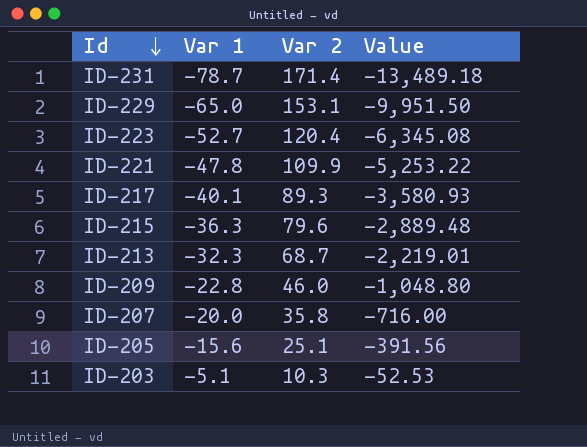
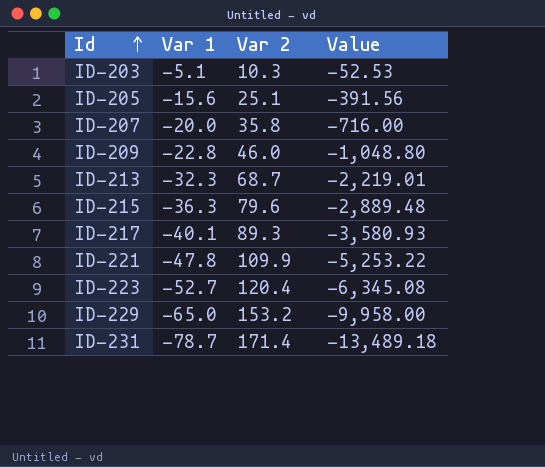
row order: Id descending -> Id ascending
ID-229 | Var 2: 153.1 -> 153.2
ID-229 | Value: -9,951.50 -> -9,958.00

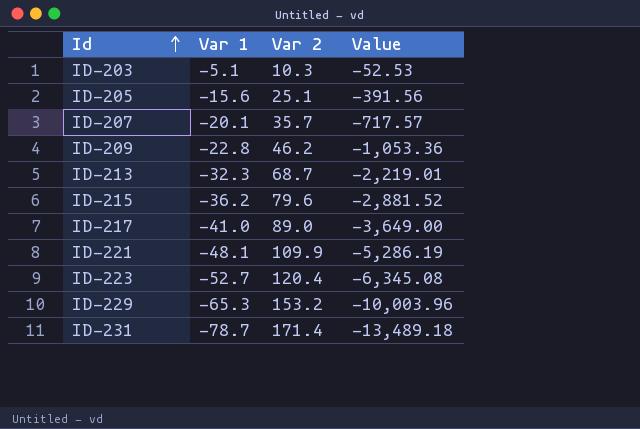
ID-207 | Var 1: -20.0 -> -20.1
ID-207 | Var 2: 35.8 -> 35.7
ID-207 | Value: -716.00 -> -717.57
ID-209 | Var 2: 46.0 -> 46.2
ID-209 | Value: -1,048.80 -> -1,053.36
ID-215 | Var 1: -36.3 -> -36.2
ID-215 | Value: -2,889.48 -> -2,881.52
ID-217 | Var 1: -40.1 -> -41.0
ID-217 | Var 2: 89.3 -> 89.0
ID-217 | Value: -3,580.93 -> -3,649.00
ID-221 | Var 1: -47.8 -> -48.1
ID-221 | Value: -5,253.22 -> -5,286.19
ID-229 | Var 1: -65.0 -> -65.3
ID-229 | Value: -9,958.00 -> -10,003.96

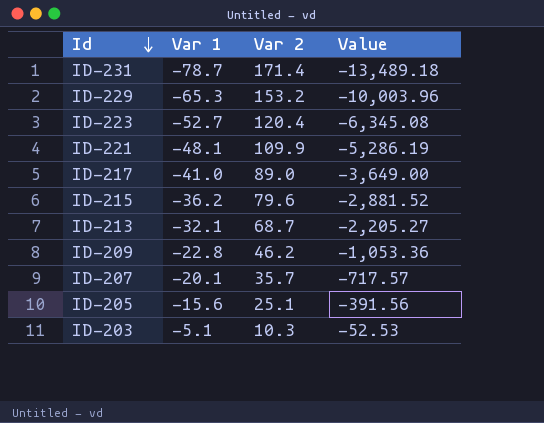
row order: Id ascending -> Id descending
ID-213 | Var 1: -32.3 -> -32.1
ID-213 | Value: -2,219.01 -> -2,205.27

